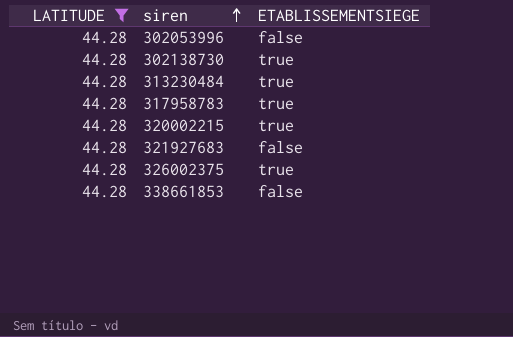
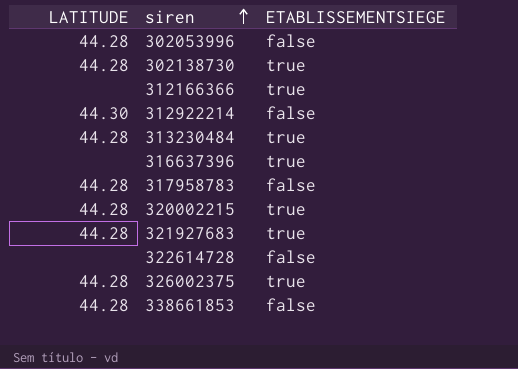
filter: LATITUDE = 44.28 -> none
317958783 | ETABLISSEMENTSIEGE: true -> false
321927683 | ETABLISSEMENTSIEGE: false -> true

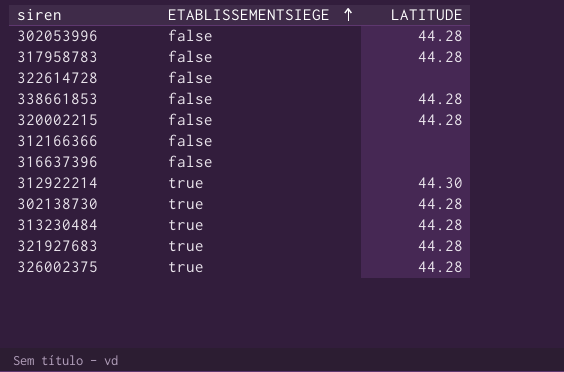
row order: siren ascending -> ETABLISSEMENTSIEGE ascending
column LATITUDE | position: 1 -> 3
320002215 | ETABLISSEMENTSIEGE: true -> false
312166366 | ETABLISSEMENTSIEGE: true -> false
316637396 | ETABLISSEMENTSIEGE: true -> false
312922214 | ETABLISSEMENTSIEGE: false -> true

